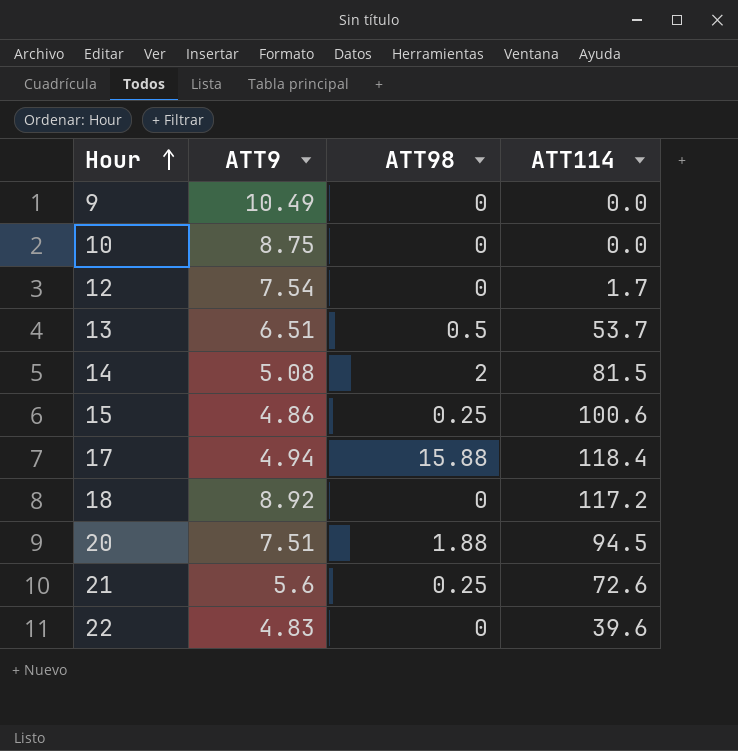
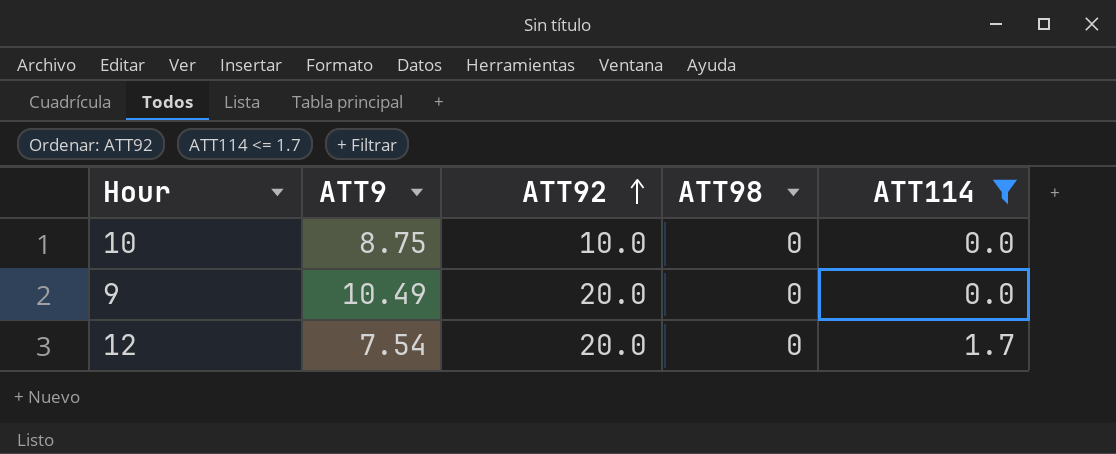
filter: none -> ATT114 <= 1.7
row order: Hour ascending -> ATT92 ascending
column ATT92 | position: none -> 3

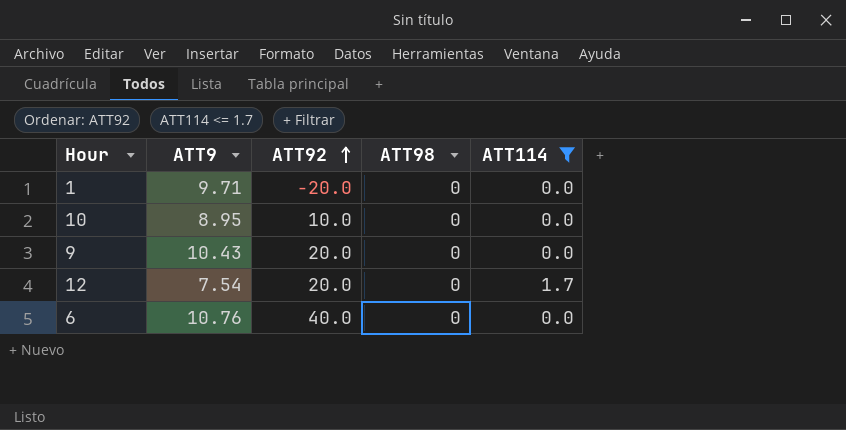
row 1: none -> 9.71 | -20.0 | 0 | 0.0
10 | ATT9: 8.75 -> 8.95
9 | ATT9: 10.49 -> 10.43
row 6: none -> 10.76 | 40.0 | 0 | 0.0

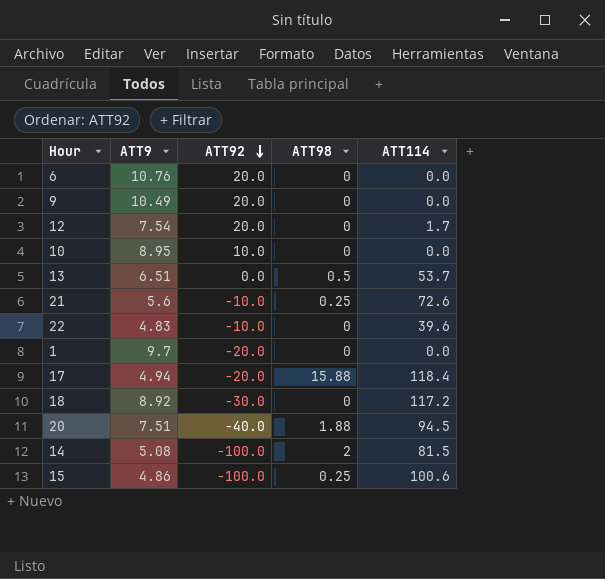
filter: ATT114 <= 1.7 -> none
row order: ATT92 ascending -> ATT92 descending
6 | ATT92: 40.0 -> 20.0
9 | ATT9: 10.43 -> 10.49
1 | ATT9: 9.71 -> 9.7

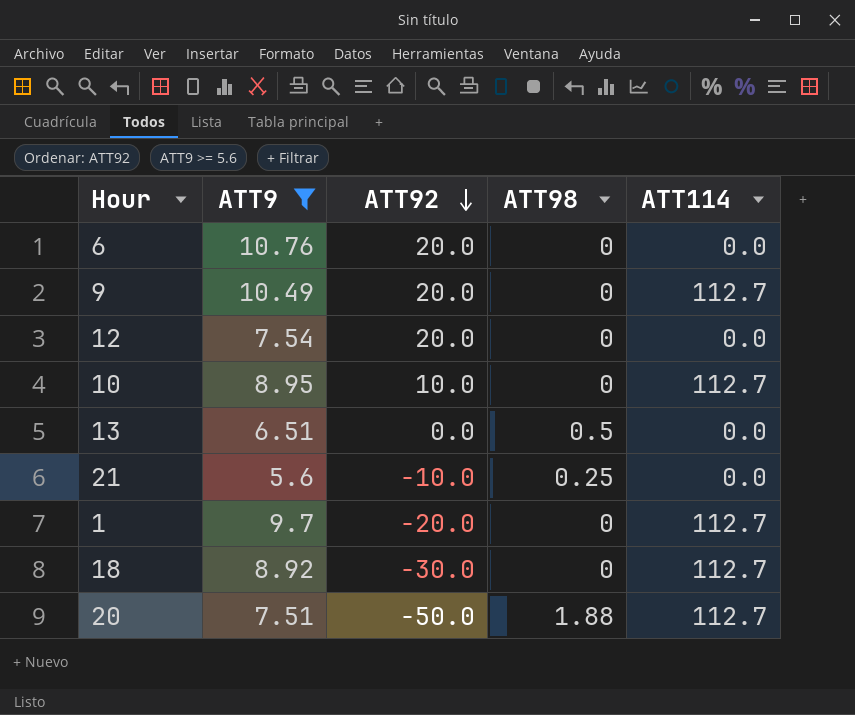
filter: none -> ATT9 >= 5.6
9 | ATT114: 0.0 -> 112.7
12 | ATT114: 1.7 -> 0.0
10 | ATT114: 0.0 -> 112.7
13 | ATT114: 53.7 -> 0.0
21 | ATT114: 72.6 -> 0.0
1 | ATT114: 0.0 -> 112.7
18 | ATT114: 117.2 -> 112.7
20 | ATT92: -40.0 -> -50.0
20 | ATT114: 94.5 -> 112.7

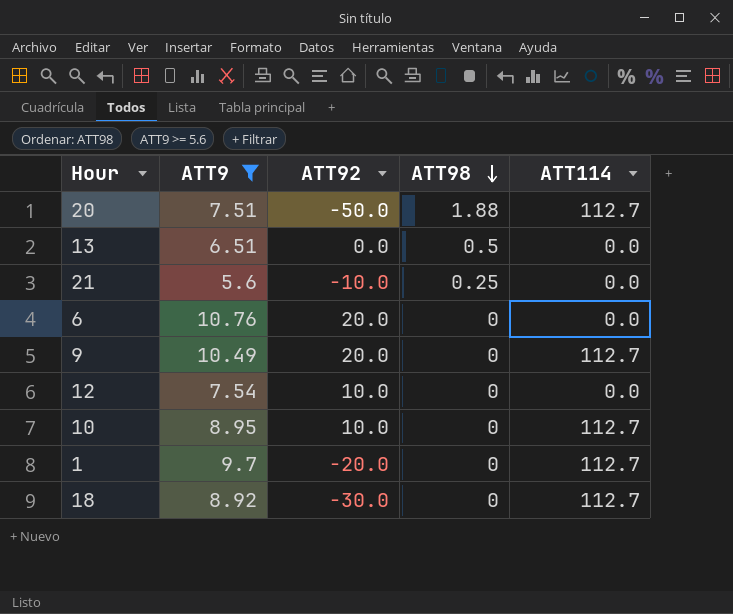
row order: ATT92 descending -> ATT98 descending
12 | ATT92: 20.0 -> 10.0

